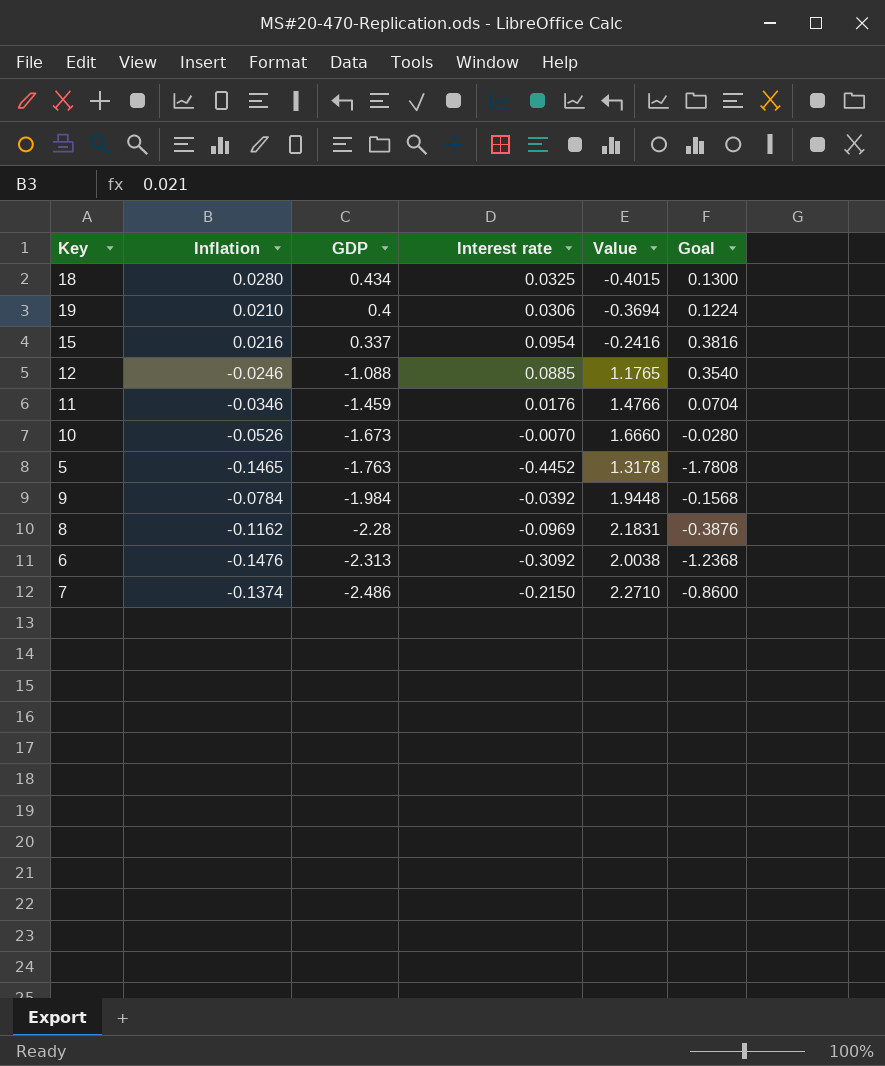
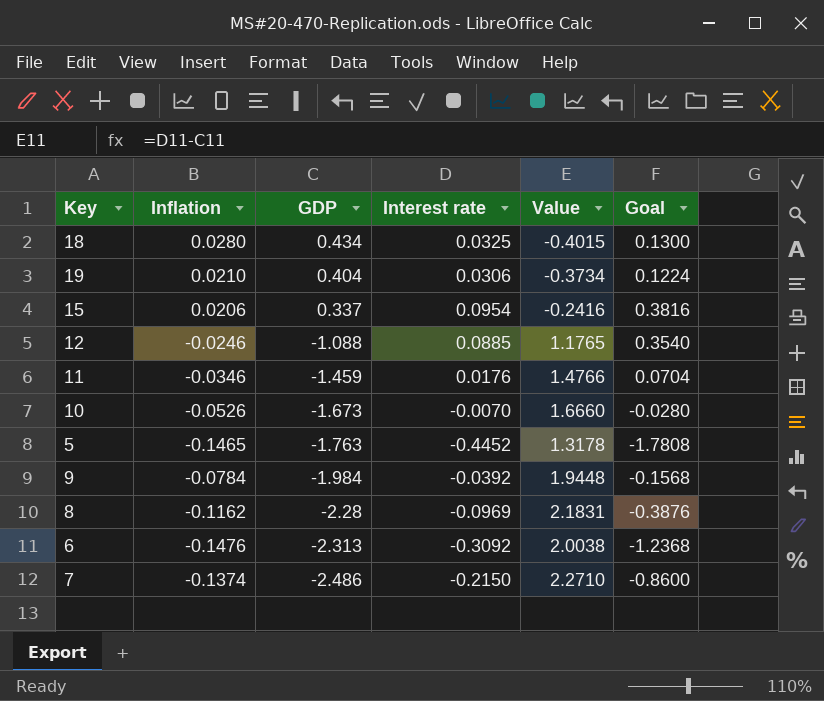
19 | GDP: 0.4 -> 0.404
19 | Value: -0.3694 -> -0.3734
15 | Inflation: 0.0216 -> 0.0206

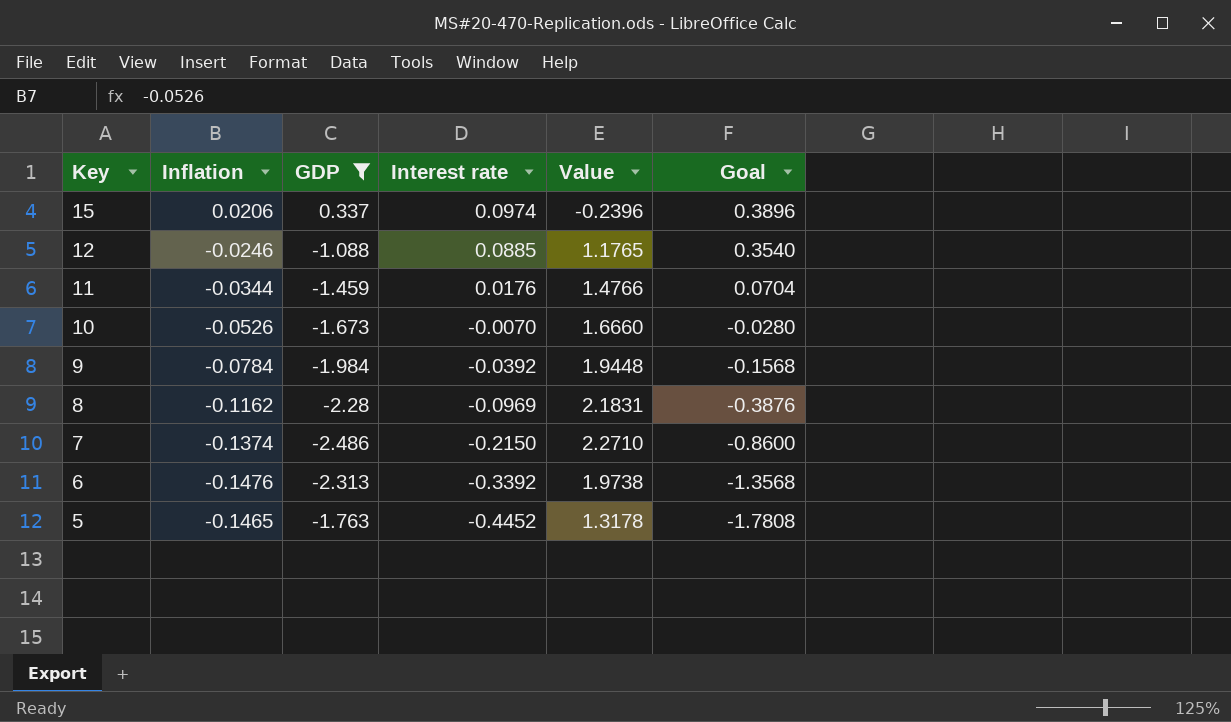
filter: none -> GDP <= 0.337
row order: GDP descending -> Key descending
15 | Interest rate: 0.0954 -> 0.0974
15 | Value: -0.2416 -> -0.2396
15 | Goal: 0.3816 -> 0.3896
11 | Inflation: -0.0346 -> -0.0344
6 | Interest rate: -0.3092 -> -0.3392
6 | Value: 2.0038 -> 1.9738
6 | Goal: -1.2368 -> -1.3568

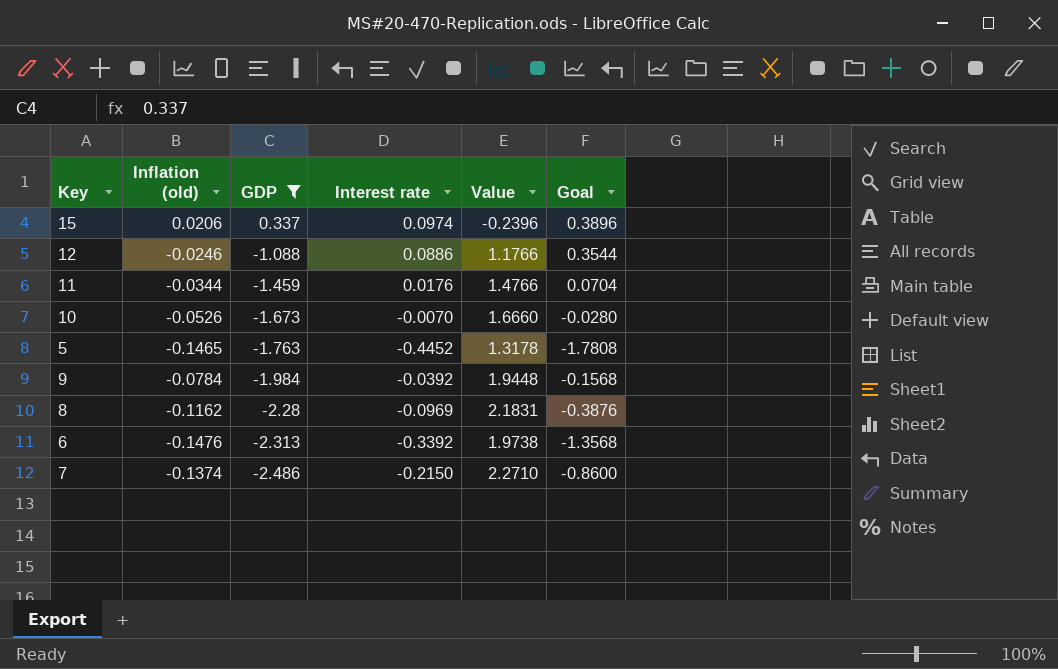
row order: Key descending -> GDP descending
column name: Inflation -> Inflation (old)
12 | Interest rate: 0.0885 -> 0.0886
12 | Value: 1.1765 -> 1.1766
12 | Goal: 0.3540 -> 0.3544

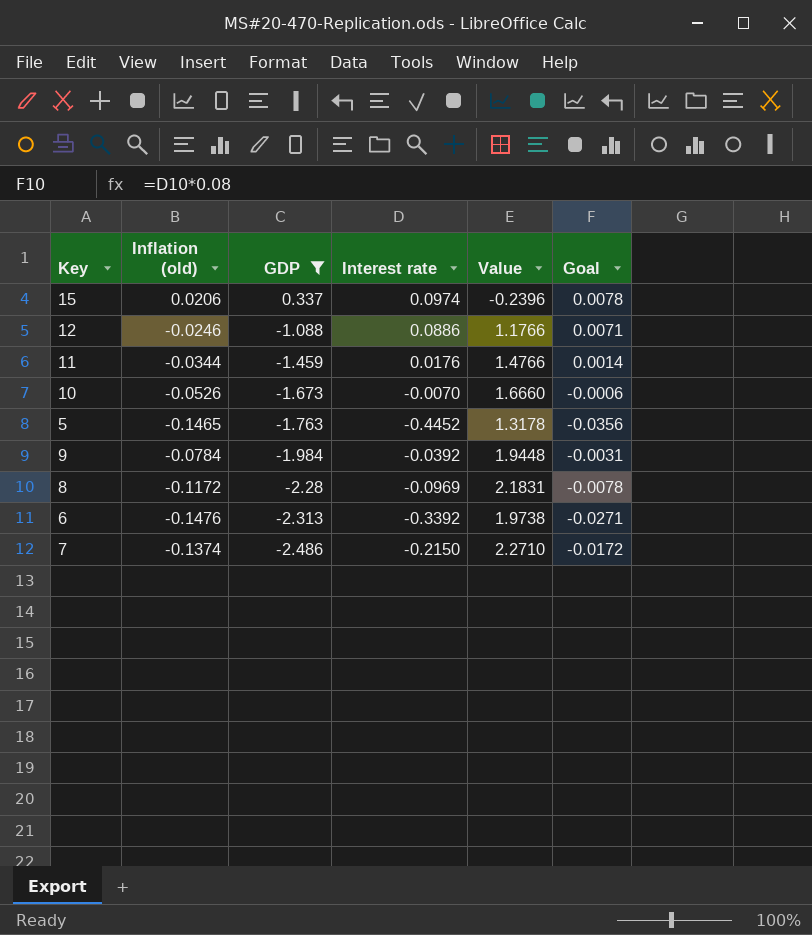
column Goal | formula: [Interest rate] * 4 -> [Interest rate] * 0.08
8 | Inflation (old): -0.1162 -> -0.1172

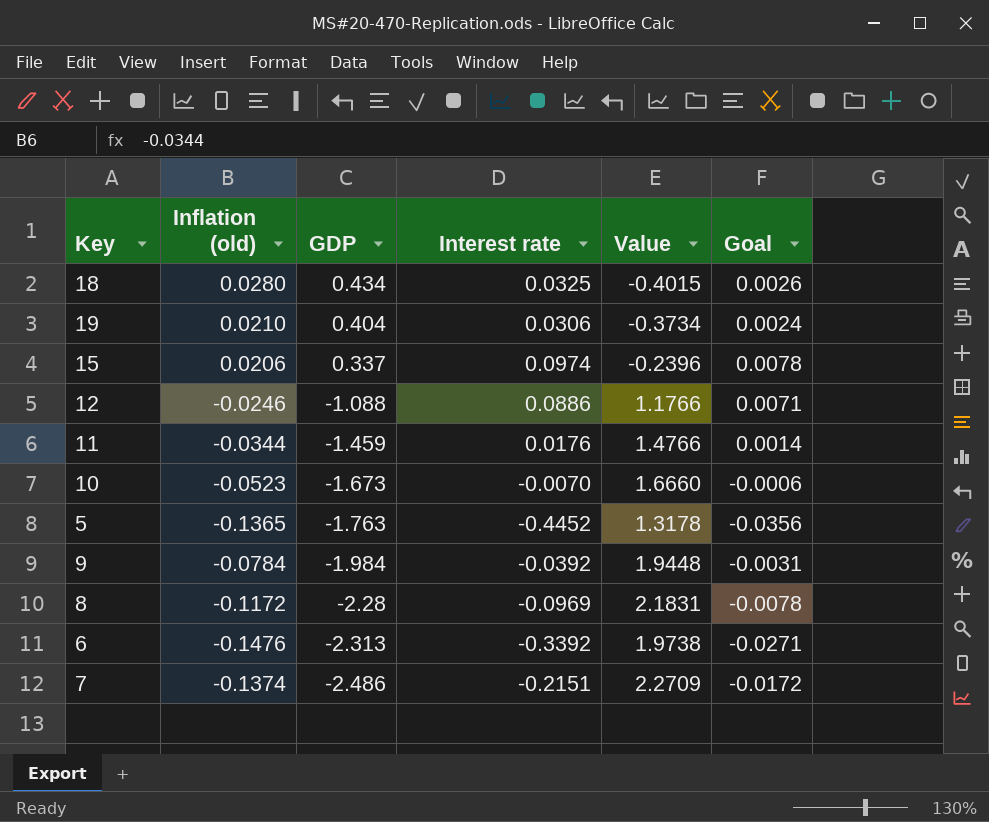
filter: GDP <= 0.337 -> none
10 | Inflation (old): -0.0526 -> -0.0523
5 | Inflation (old): -0.1465 -> -0.1365
7 | Interest rate: -0.2150 -> -0.2151
7 | Value: 2.2710 -> 2.2709

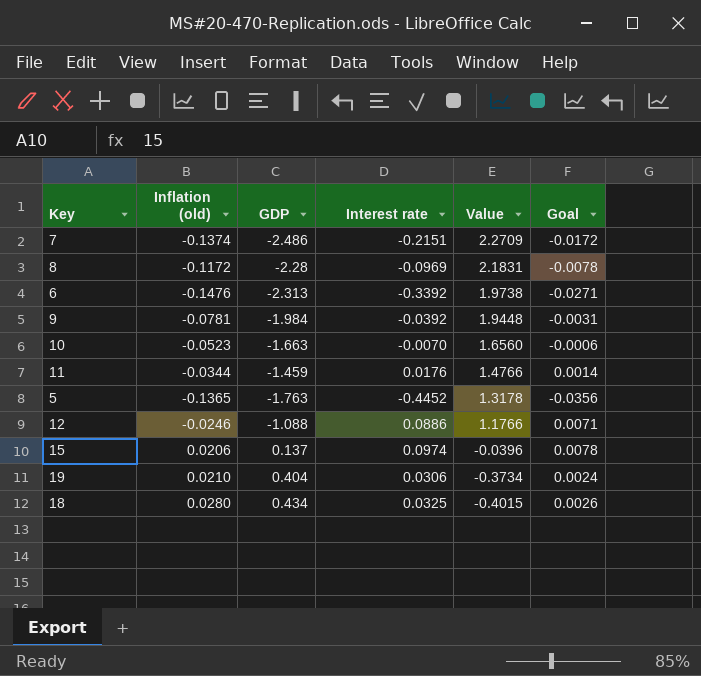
row order: GDP descending -> Value descending
9 | Inflation (old): -0.0784 -> -0.0781
10 | GDP: -1.673 -> -1.663
10 | Value: 1.6660 -> 1.6560
15 | GDP: 0.337 -> 0.137
15 | Value: -0.2396 -> -0.0396

